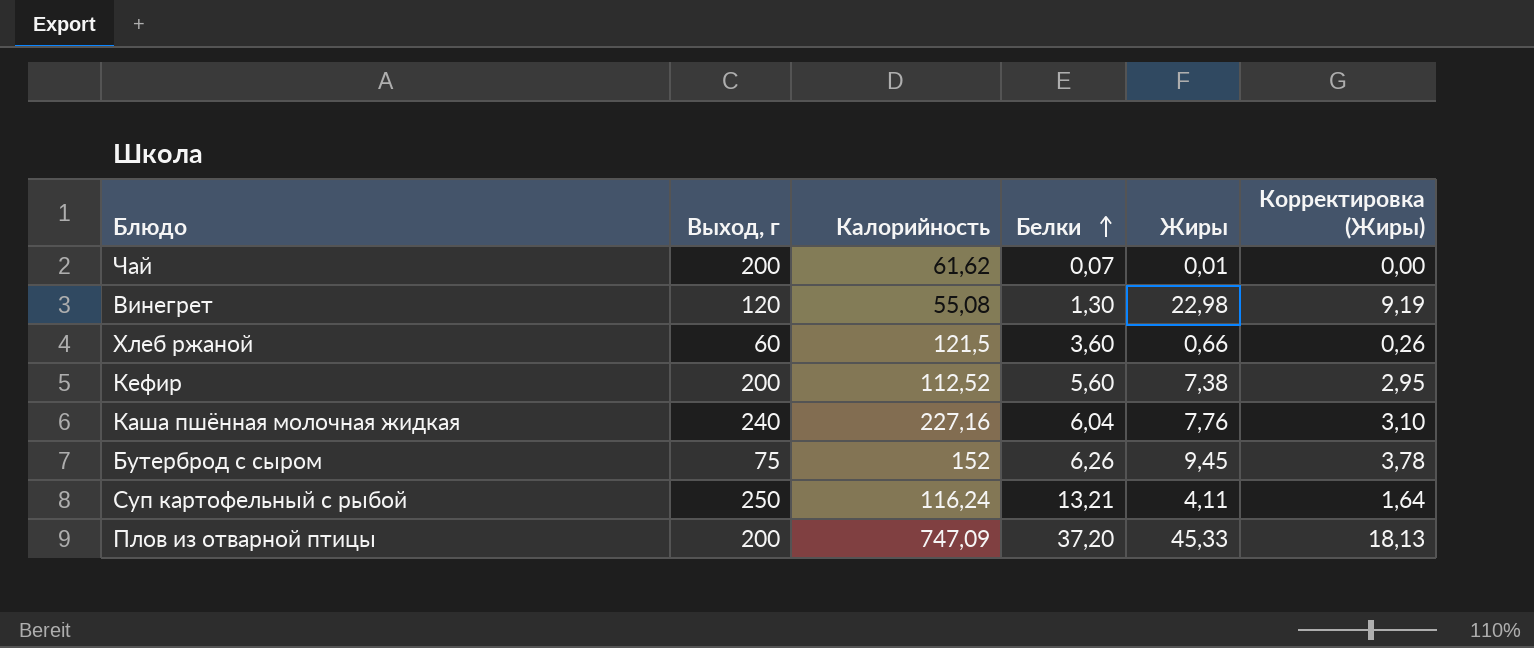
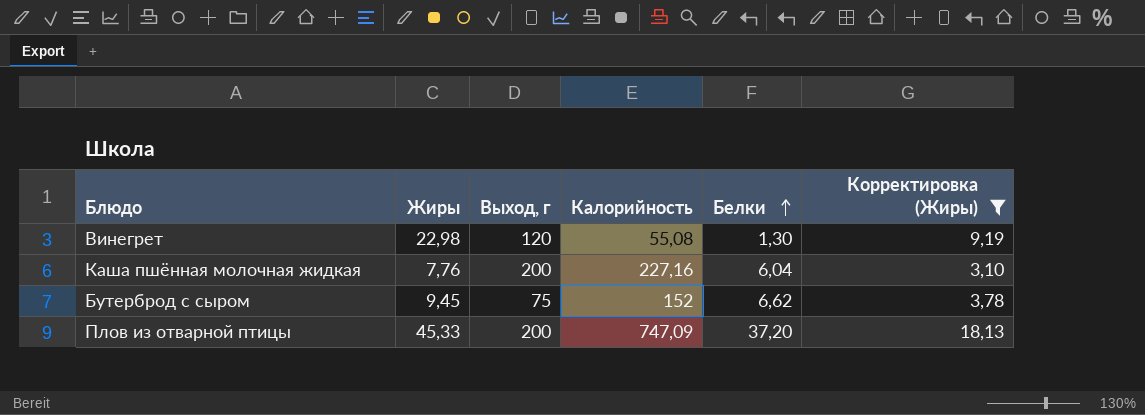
filter: none -> Корректировка (Жиры) >= 3,10
column Жиры | position: 5 -> 2
Каша пшённая молочная жидкая | Выход, г: 240 -> 200
Бутерброд с сыром | Белки: 6,26 -> 6,62

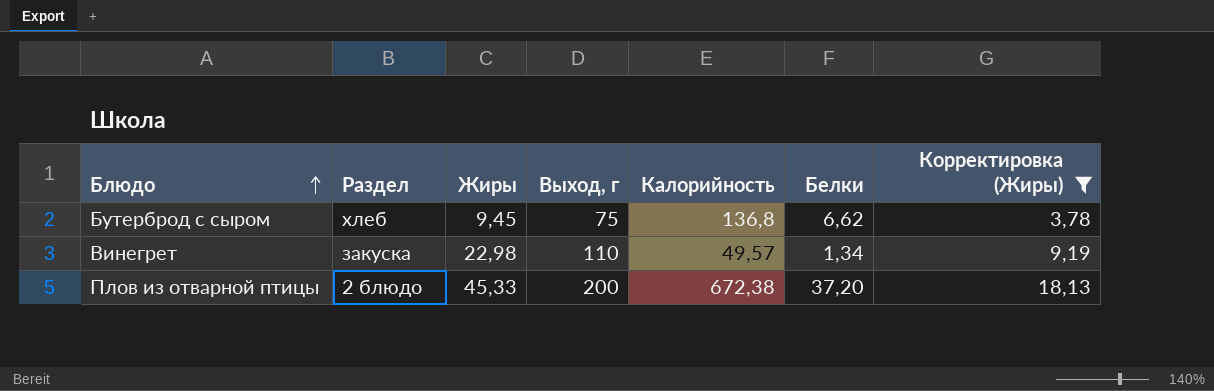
row order: Белки ascending -> Блюдо ascending
column Раздел | position: none -> 2
row Каша пшённая молочная жидкая: 7,76 | 200 | 227,16 | 6,04 | 3,10 -> none
Бутерброд с сыром | Калорийность: 152 -> 136,8
Винегрет | Выход, г: 120 -> 110
Винегрет | Калорийность: 55,08 -> 49,57
Винегрет | Белки: 1,30 -> 1,34
Плов из отварной птицы | Калорийность: 747,09 -> 672,38

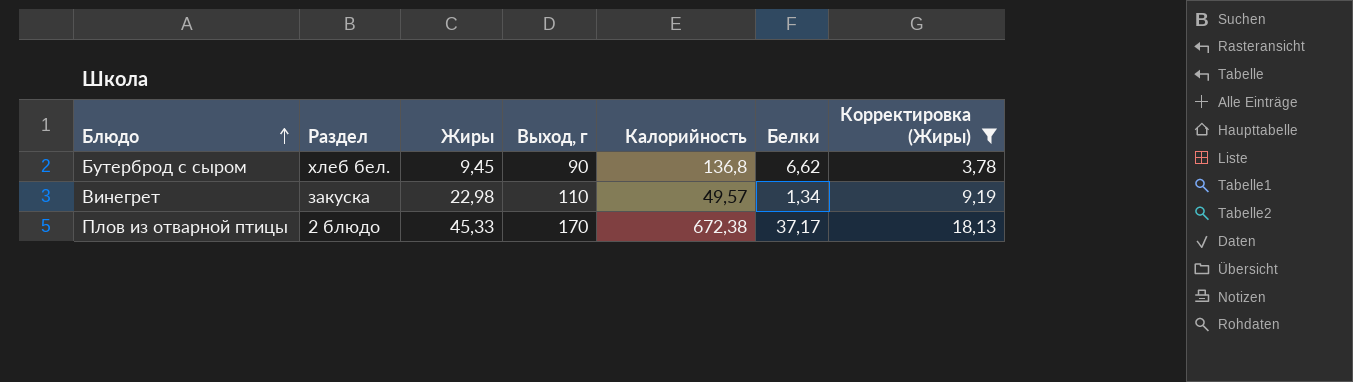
Бутерброд с сыром | Раздел: хлеб -> хлеб бел.
Бутерброд с сыром | Выход, г: 75 -> 90
Плов из отварной птицы | Выход, г: 200 -> 170
Плов из отварной птицы | Белки: 37,20 -> 37,17

